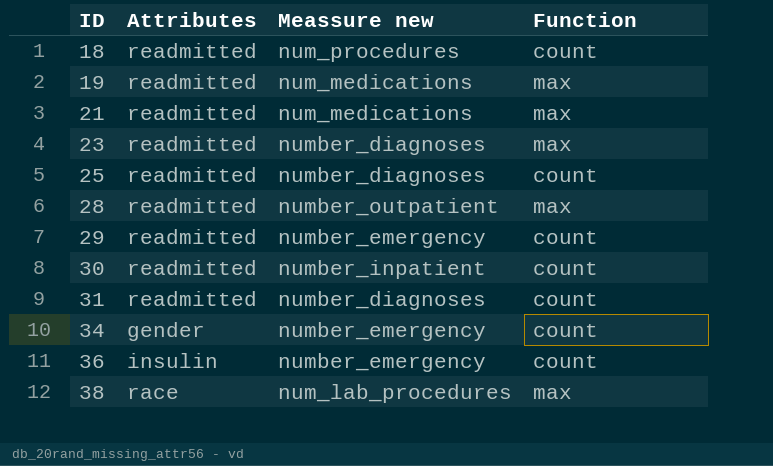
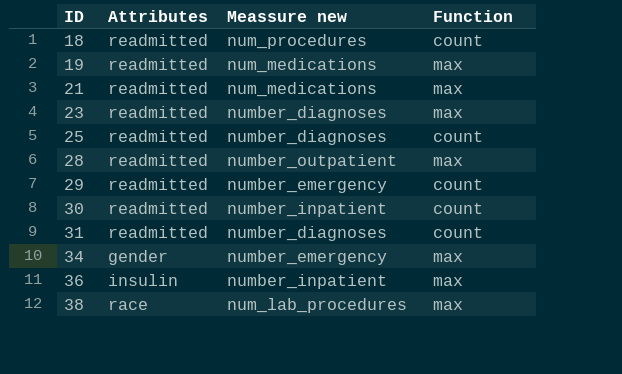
34 | Function: count -> max
36 | Meassure new: number_emergency -> number_inpatient
36 | Function: count -> max

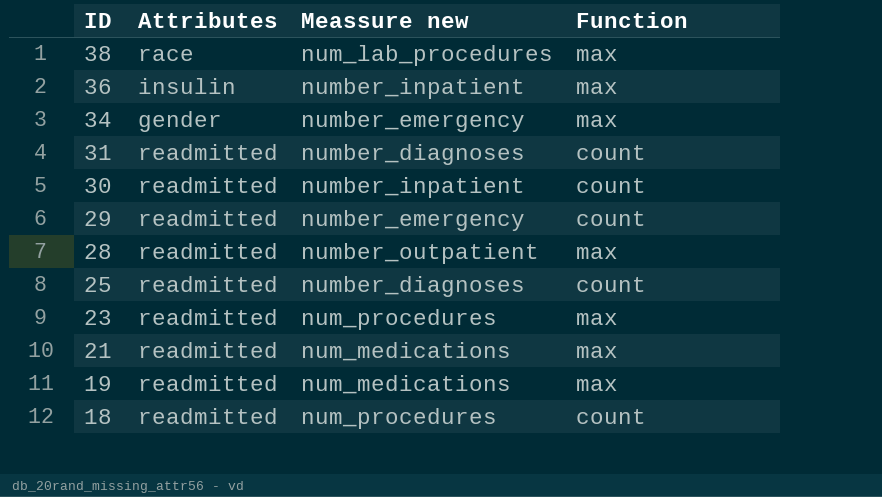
row order: ID ascending -> ID descending
23 | Meassure new: number_diagnoses -> num_procedures

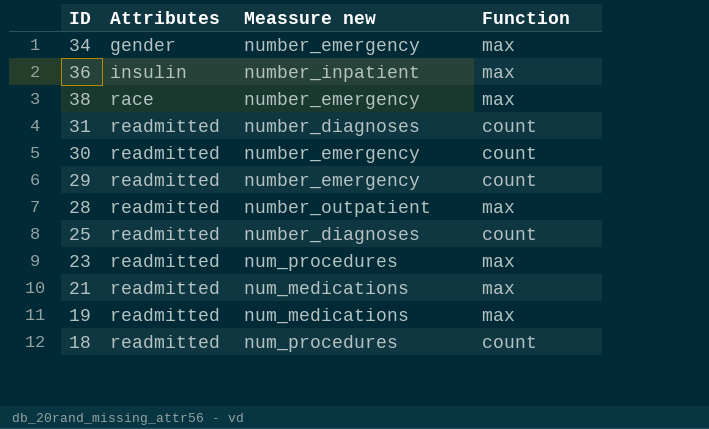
row order: ID descending -> Attributes ascending
38 | Meassure new: num_lab_procedures -> number_emergency
30 | Meassure new: number_inpatient -> number_emergency

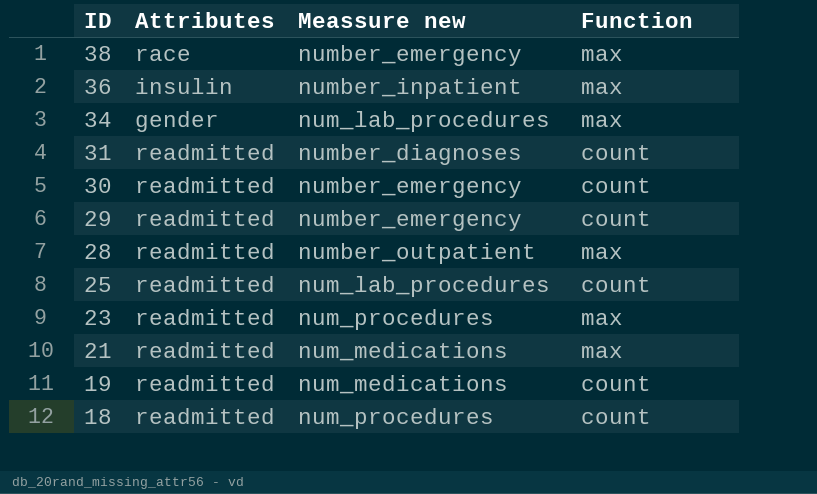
row order: Attributes ascending -> ID descending
34 | Meassure new: number_emergency -> num_lab_procedures
25 | Meassure new: number_diagnoses -> num_lab_procedures
19 | Function: max -> count

